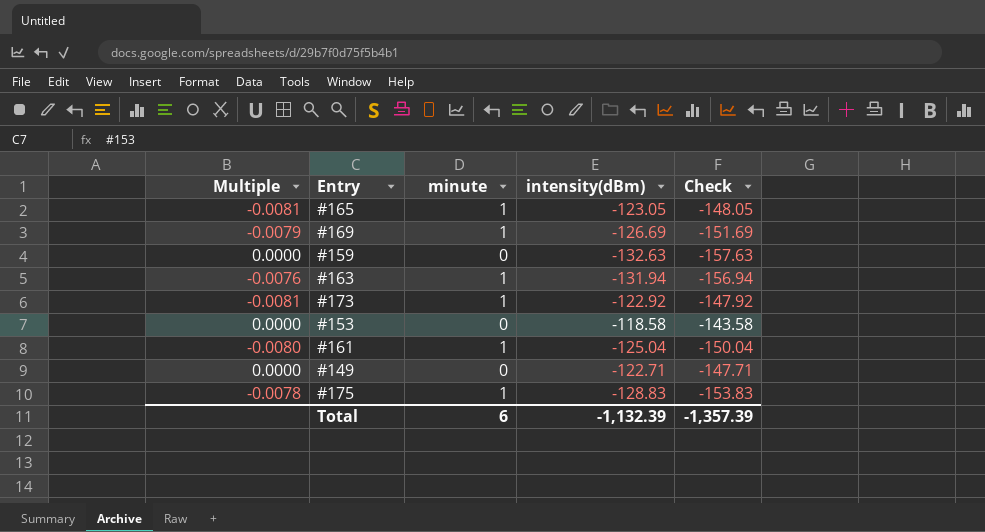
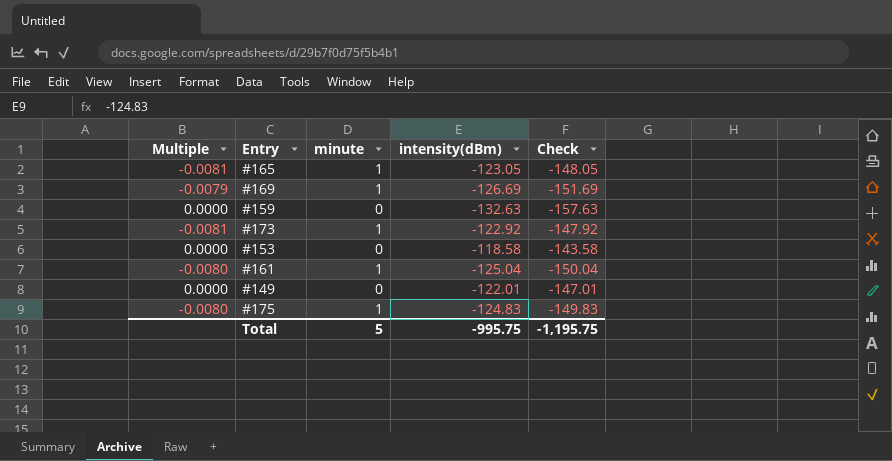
row #163: -0.0076 | 1 | -131.94 | -156.94 -> none
#149 | intensity(dBm): -122.71 -> -122.01
#149 | Check: -147.71 -> -147.01
#175 | Multiple: -0.0078 -> -0.0080
#175 | intensity(dBm): -128.83 -> -124.83
#175 | Check: -153.83 -> -149.83
Total | minute: 6 -> 5
Total | intensity(dBm): -1,132.39 -> -995.75
Total | Check: -1,357.39 -> -1,195.75

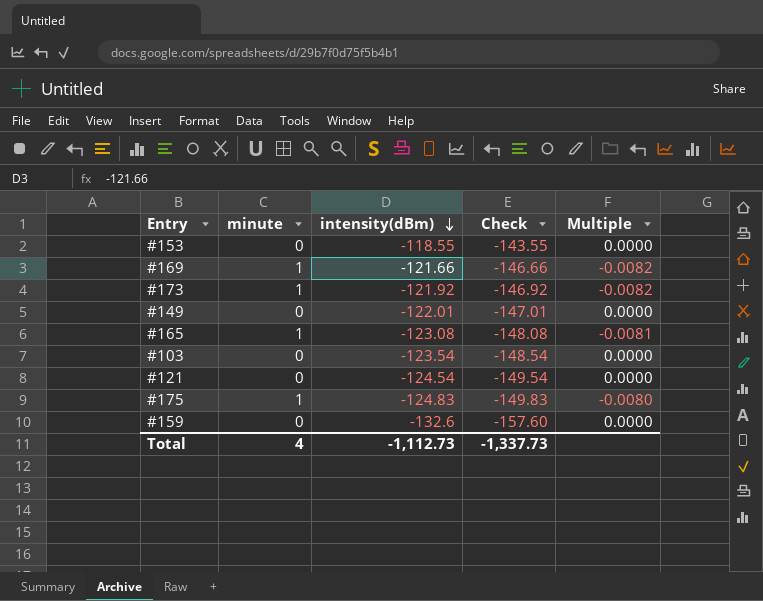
row order: none -> intensity(dBm) descending
column Multiple | position: 1 -> 5
row #161: -0.0080 | 1 | -125.04 | -150.04 -> none
#153 | intensity(dBm): -118.58 -> -118.55
#153 | Check: -143.58 -> -143.55
#169 | intensity(dBm): -126.69 -> -121.66
#169 | Check: -151.69 -> -146.66
#169 | Multiple: -0.0079 -> -0.0082
#173 | intensity(dBm): -122.92 -> -121.92
#173 | Check: -147.92 -> -146.92
#173 | Multiple: -0.0081 -> -0.0082
#165 | intensity(dBm): -123.05 -> -123.08
#165 | Check: -148.05 -> -148.08
row #103: none -> 0 | -123.54 | -148.54 | 0.0000
row #121: none -> 0 | -124.54 | -149.54 | 0.0000
#159 | intensity(dBm): -132.63 -> -132.6
#159 | Check: -157.63 -> -157.60
Total | minute: 5 -> 4
Total | intensity(dBm): -995.75 -> -1,112.73
Total | Check: -1,195.75 -> -1,337.73

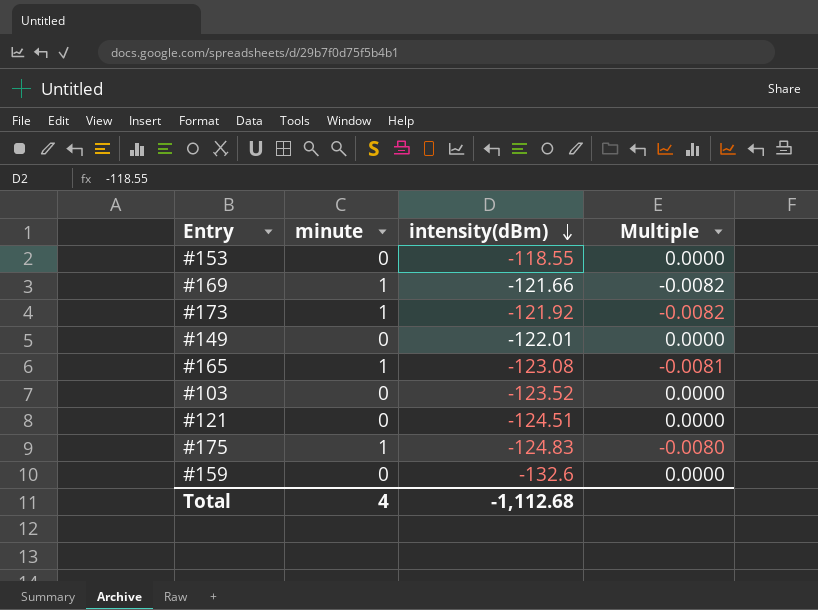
column Check | formula: [intensity(dBm)] - 25 -> none
#103 | intensity(dBm): -123.54 -> -123.52
#121 | intensity(dBm): -124.54 -> -124.51
Total | intensity(dBm): -1,112.73 -> -1,112.68

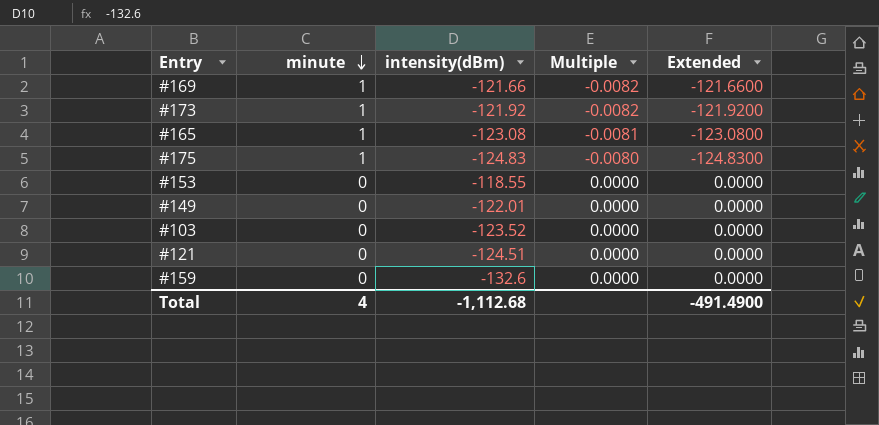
row order: intensity(dBm) descending -> minute descending
column Extended | formula: none -> [minute] * [intensity(dBm)]

